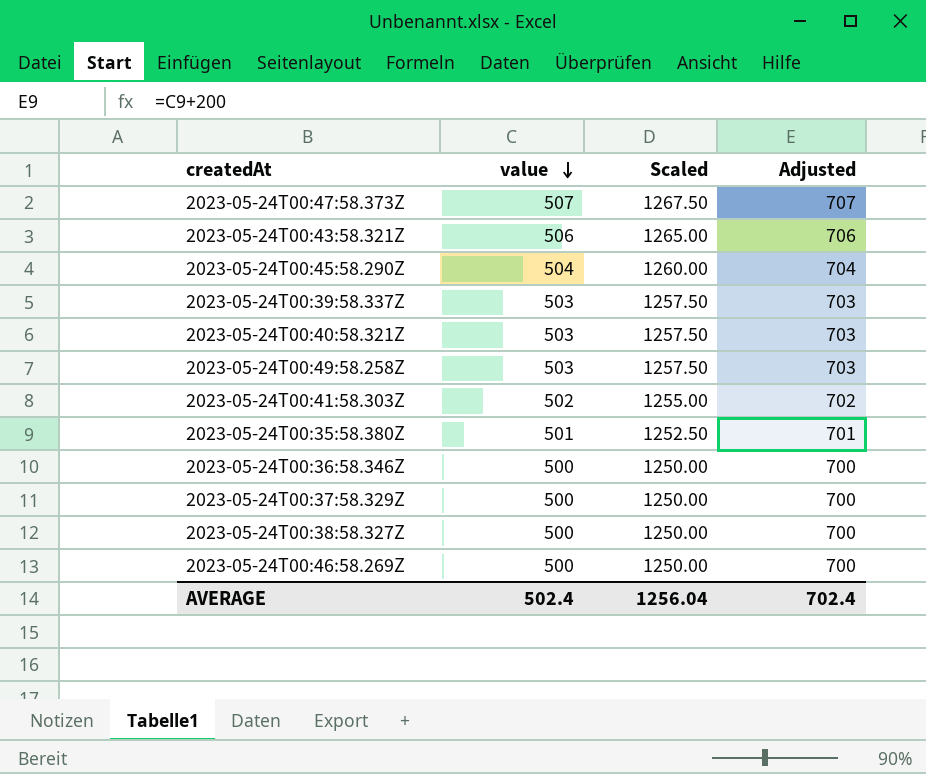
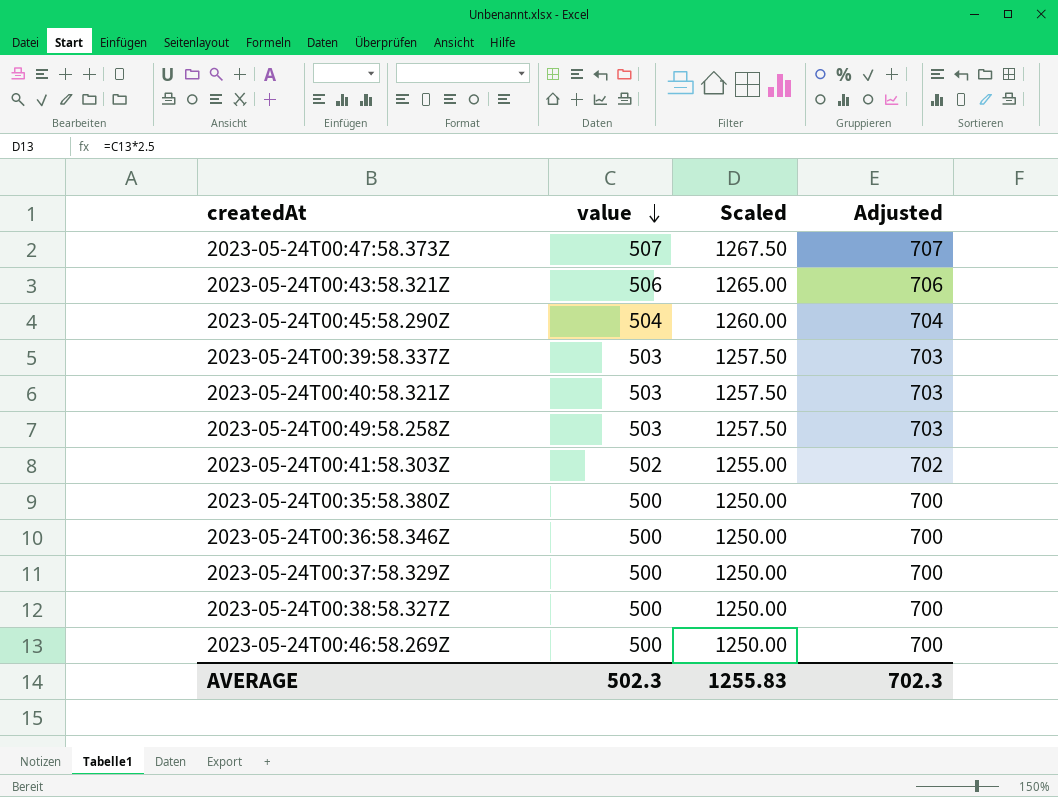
2023-05-24T00:35:58.380Z | value: 501 -> 500
2023-05-24T00:35:58.380Z | Scaled: 1252.50 -> 1250.00
2023-05-24T00:35:58.380Z | Adjusted: 701 -> 700
AVERAGE | value: 502.4 -> 502.3
AVERAGE | Scaled: 1256.04 -> 1255.83
AVERAGE | Adjusted: 702.4 -> 702.3

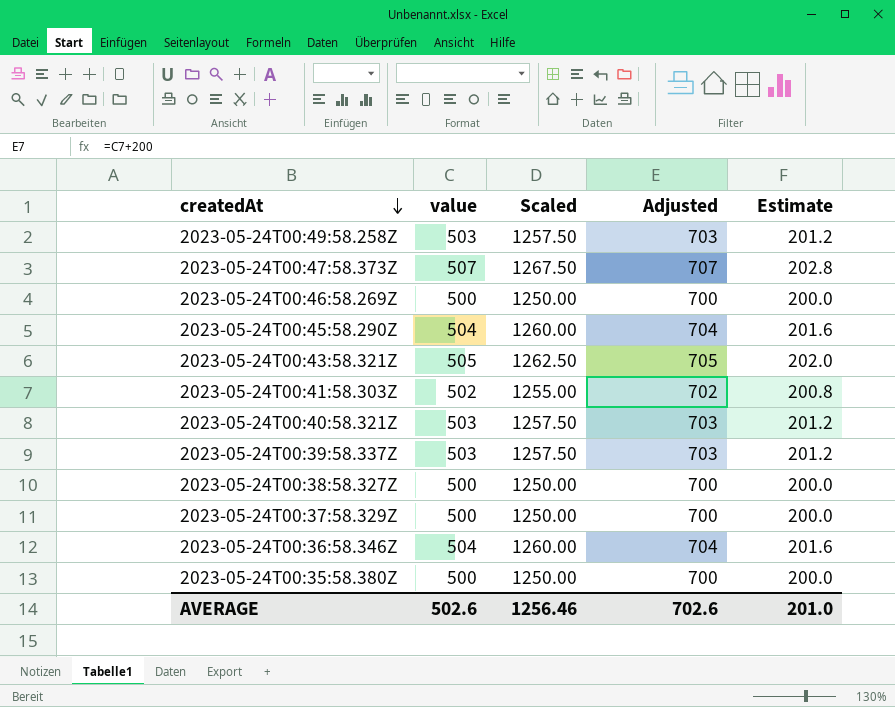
row order: value descending -> createdAt descending
column Estimate | formula: none -> [value] * 0.4
2023-05-24T00:43:58.321Z | value: 506 -> 505
2023-05-24T00:43:58.321Z | Scaled: 1265.00 -> 1262.50
2023-05-24T00:43:58.321Z | Adjusted: 706 -> 705
2023-05-24T00:36:58.346Z | value: 500 -> 504
2023-05-24T00:36:58.346Z | Scaled: 1250.00 -> 1260.00
2023-05-24T00:36:58.346Z | Adjusted: 700 -> 704
AVERAGE | value: 502.3 -> 502.6
AVERAGE | Scaled: 1255.83 -> 1256.46
AVERAGE | Adjusted: 702.3 -> 702.6

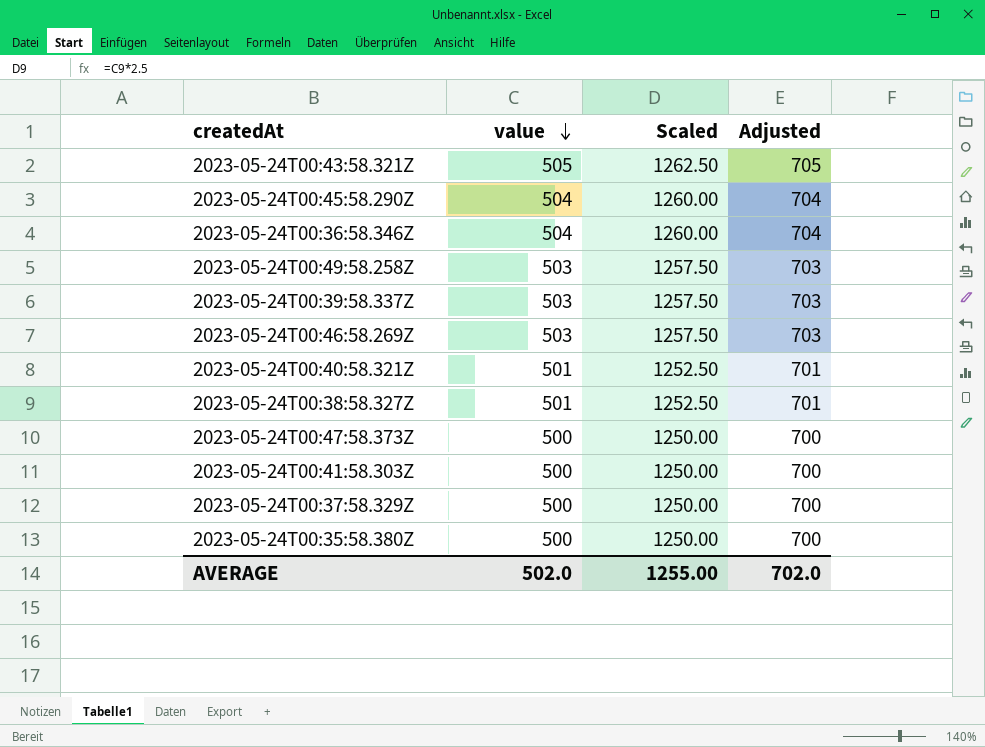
row order: createdAt descending -> value descending
column Estimate | formula: [value] * 0.4 -> none
2023-05-24T00:46:58.269Z | value: 500 -> 503
2023-05-24T00:46:58.269Z | Scaled: 1250.00 -> 1257.50
2023-05-24T00:46:58.269Z | Adjusted: 700 -> 703
2023-05-24T00:40:58.321Z | value: 503 -> 501
2023-05-24T00:40:58.321Z | Scaled: 1257.50 -> 1252.50
2023-05-24T00:40:58.321Z | Adjusted: 703 -> 701
2023-05-24T00:38:58.327Z | value: 500 -> 501
2023-05-24T00:38:58.327Z | Scaled: 1250.00 -> 1252.50
2023-05-24T00:38:58.327Z | Adjusted: 700 -> 701
2023-05-24T00:47:58.373Z | value: 507 -> 500
2023-05-24T00:47:58.373Z | Scaled: 1267.50 -> 1250.00
2023-05-24T00:47:58.373Z | Adjusted: 707 -> 700
2023-05-24T00:41:58.303Z | value: 502 -> 500
2023-05-24T00:41:58.303Z | Scaled: 1255.00 -> 1250.00
2023-05-24T00:41:58.303Z | Adjusted: 702 -> 700
AVERAGE | value: 502.6 -> 502.0
AVERAGE | Scaled: 1256.46 -> 1255.00
AVERAGE | Adjusted: 702.6 -> 702.0

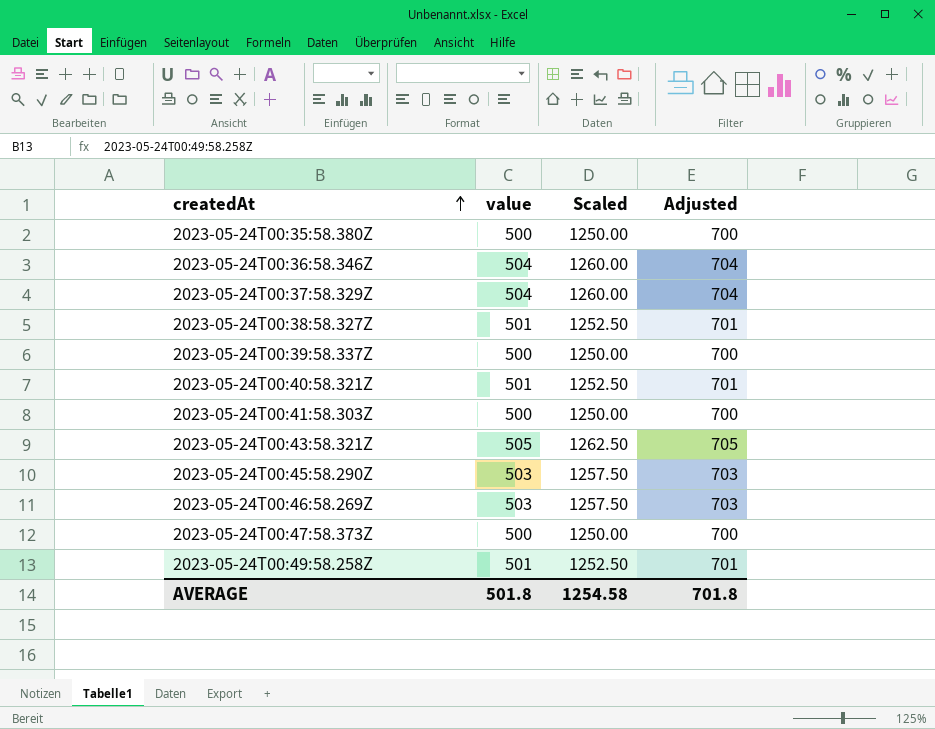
row order: value descending -> createdAt ascending
2023-05-24T00:37:58.329Z | value: 500 -> 504
2023-05-24T00:37:58.329Z | Scaled: 1250.00 -> 1260.00
2023-05-24T00:37:58.329Z | Adjusted: 700 -> 704
2023-05-24T00:39:58.337Z | value: 503 -> 500
2023-05-24T00:39:58.337Z | Scaled: 1257.50 -> 1250.00
2023-05-24T00:39:58.337Z | Adjusted: 703 -> 700
2023-05-24T00:45:58.290Z | value: 504 -> 503
2023-05-24T00:45:58.290Z | Scaled: 1260.00 -> 1257.50
2023-05-24T00:45:58.290Z | Adjusted: 704 -> 703
2023-05-24T00:49:58.258Z | value: 503 -> 501
2023-05-24T00:49:58.258Z | Scaled: 1257.50 -> 1252.50
2023-05-24T00:49:58.258Z | Adjusted: 703 -> 701
AVERAGE | value: 502.0 -> 501.8
AVERAGE | Scaled: 1255.00 -> 1254.58
AVERAGE | Adjusted: 702.0 -> 701.8

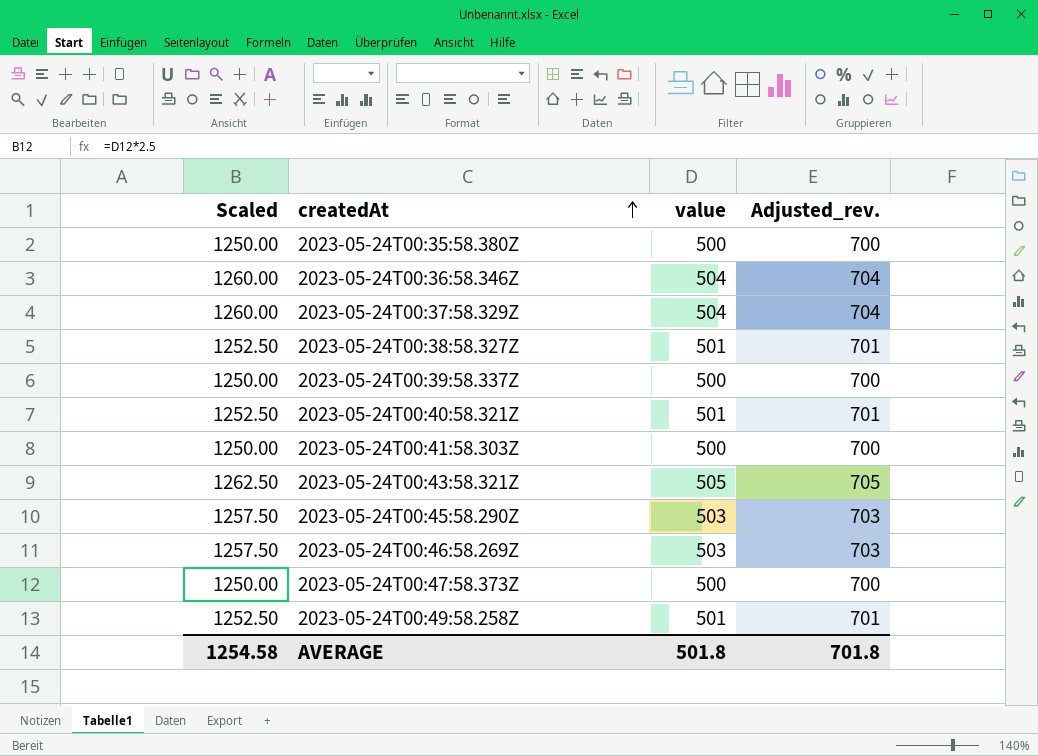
column Scaled | position: 3 -> 1
column name: Adjusted -> Adjusted_rev.

